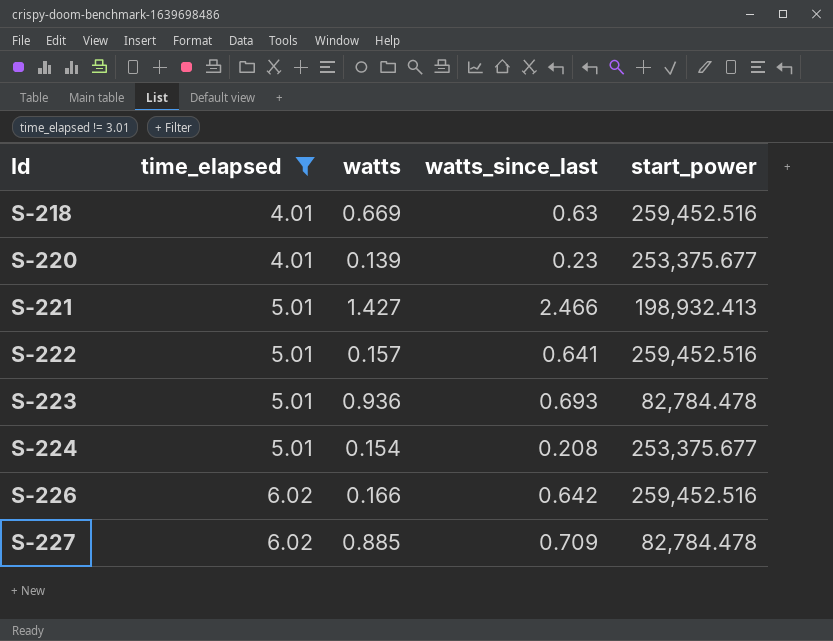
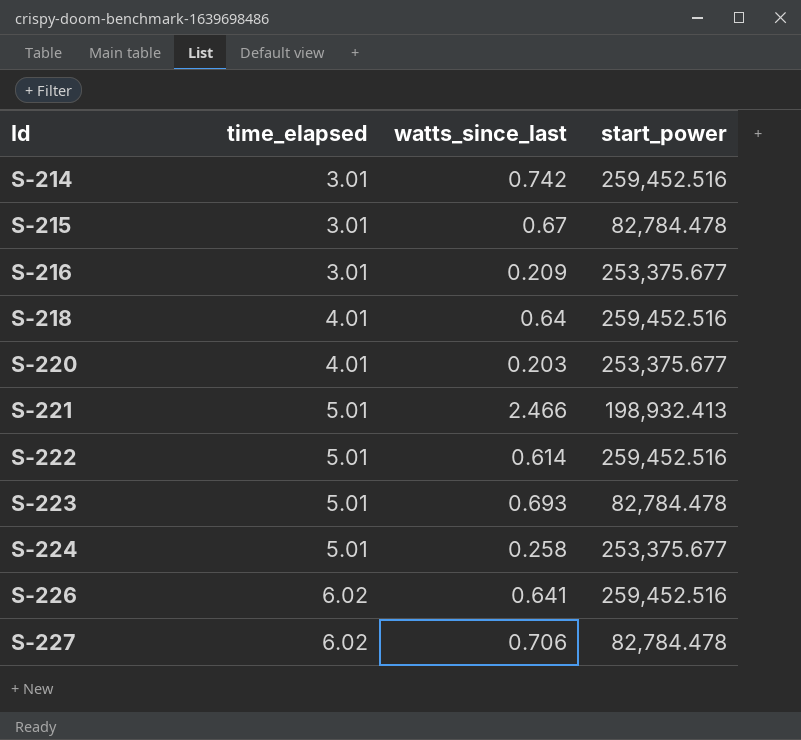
filter: time_elapsed != 3.01 -> none
column watts | position: 3 -> none
S-218 | watts_since_last: 0.63 -> 0.64
S-220 | watts_since_last: 0.23 -> 0.203
S-222 | watts_since_last: 0.641 -> 0.614
S-224 | watts_since_last: 0.208 -> 0.258
S-226 | watts_since_last: 0.642 -> 0.641
S-227 | watts_since_last: 0.709 -> 0.706

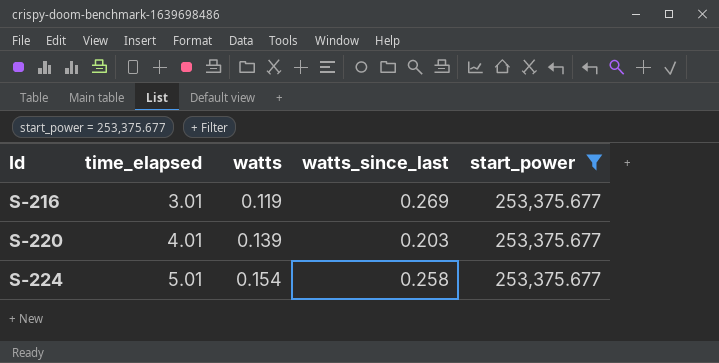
filter: none -> start_power = 253,375.677
column watts | position: none -> 3
S-216 | watts_since_last: 0.209 -> 0.269

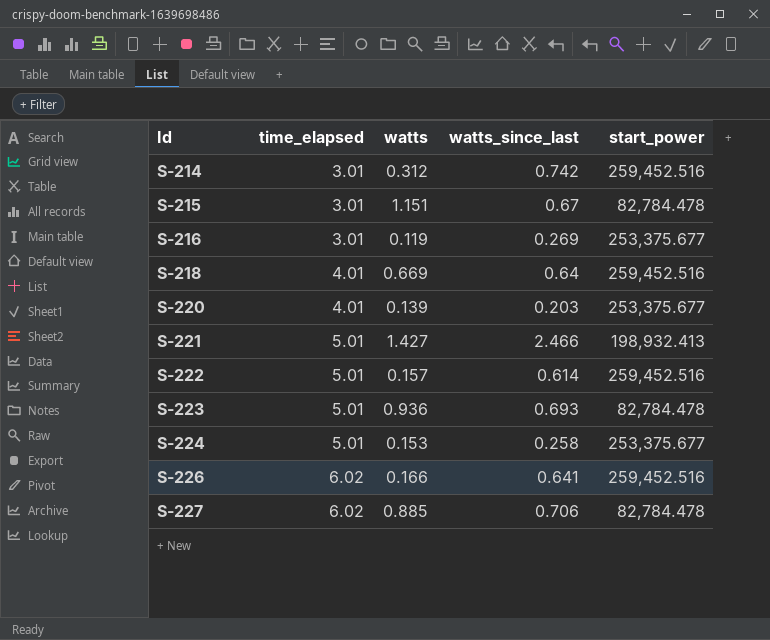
filter: start_power = 253,375.677 -> none
S-224 | watts: 0.154 -> 0.153

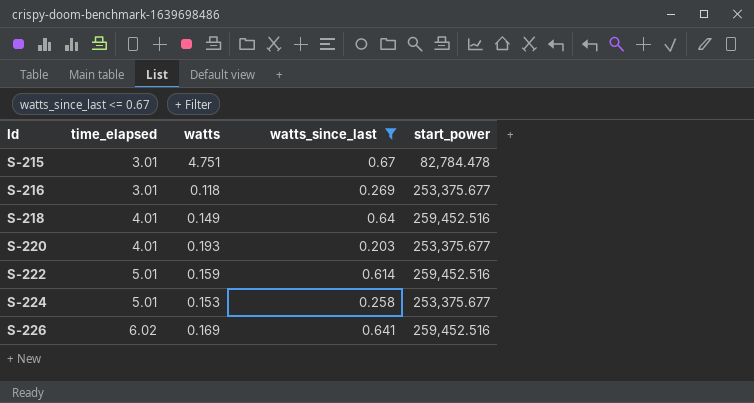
filter: none -> watts_since_last <= 0.67
S-215 | watts: 1.151 -> 4.751
S-216 | watts: 0.119 -> 0.118
S-218 | watts: 0.669 -> 0.149
S-220 | watts: 0.139 -> 0.193
S-222 | watts: 0.157 -> 0.159
S-226 | watts: 0.166 -> 0.169

